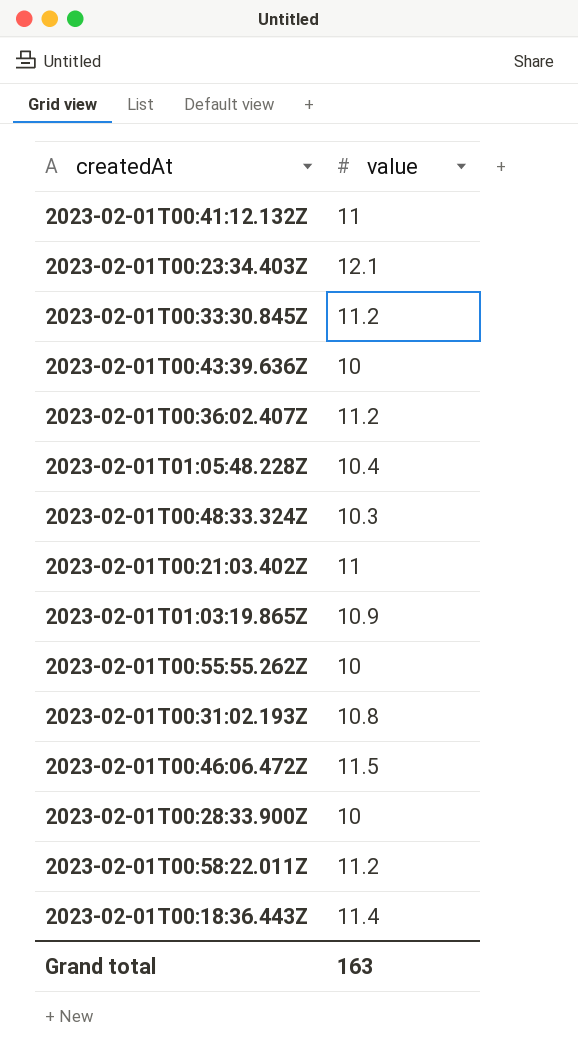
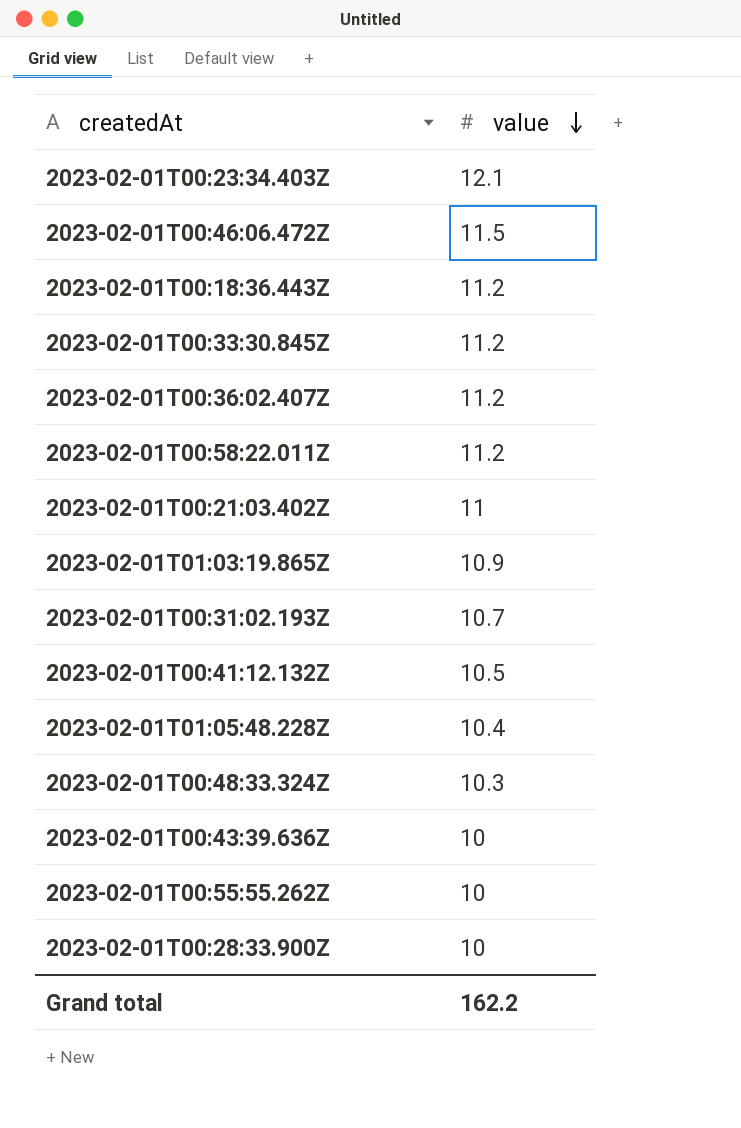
row order: none -> value descending
2023-02-01T00:18:36.443Z | value: 11.4 -> 11.2
2023-02-01T00:31:02.193Z | value: 10.8 -> 10.7
2023-02-01T00:41:12.132Z | value: 11 -> 10.5
Grand total | value: 163 -> 162.2

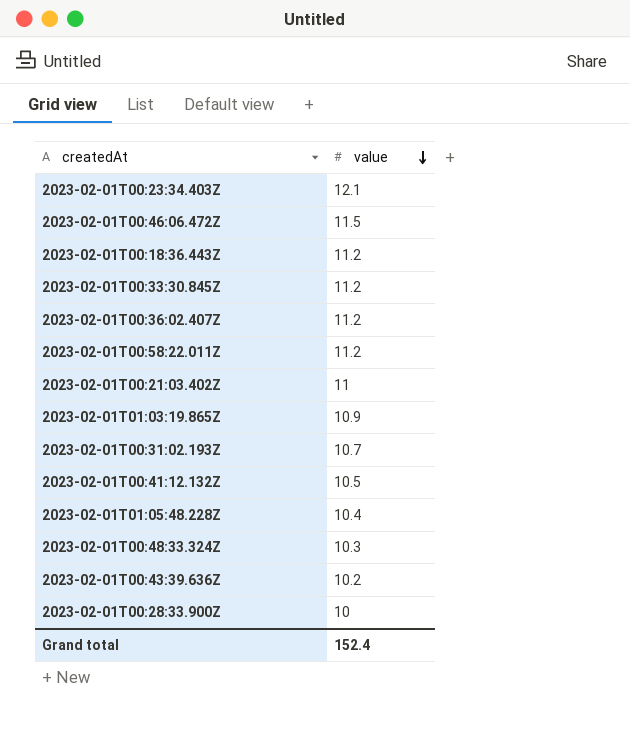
row 2023-02-01T00:55:55.262Z: 10 -> none
2023-02-01T00:43:39.636Z | value: 10 -> 10.2
Grand total | value: 162.2 -> 152.4

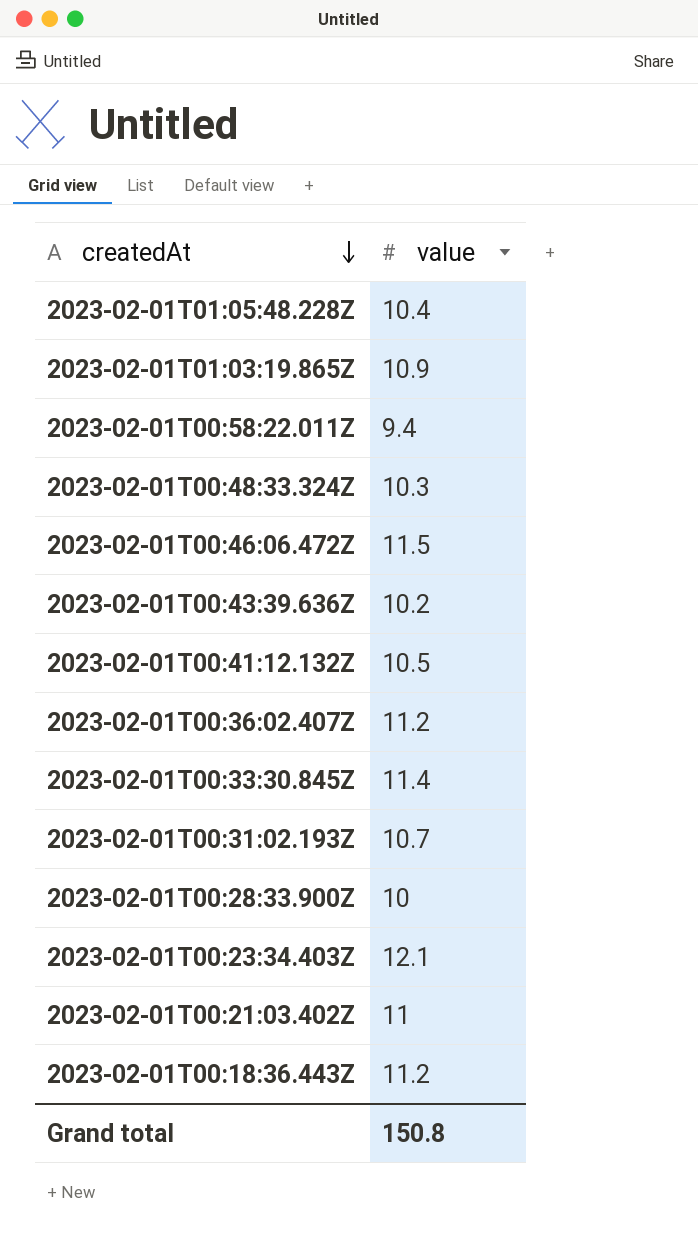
row order: value descending -> createdAt descending
2023-02-01T00:58:22.011Z | value: 11.2 -> 9.4
2023-02-01T00:33:30.845Z | value: 11.2 -> 11.4
Grand total | value: 152.4 -> 150.8

